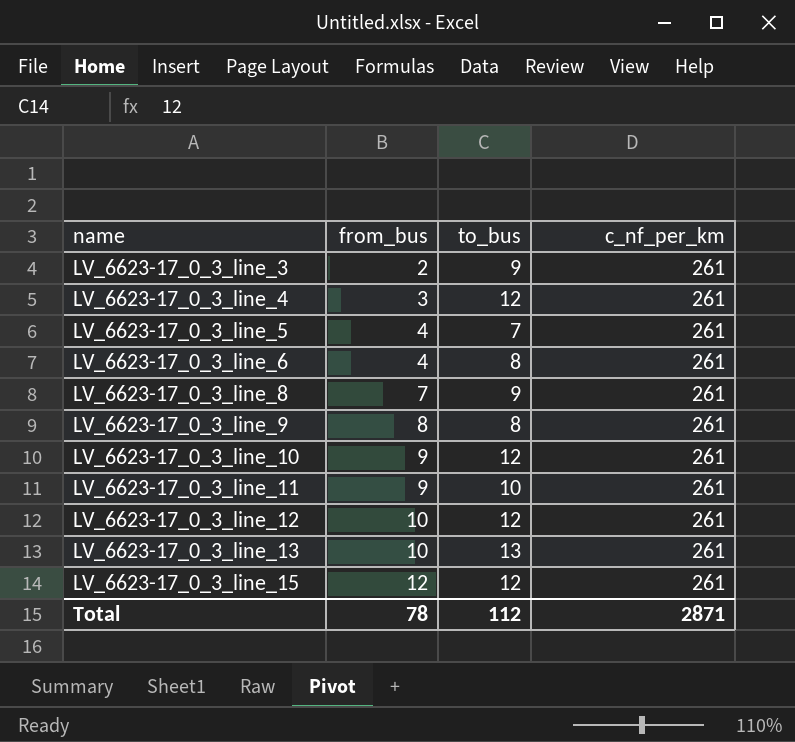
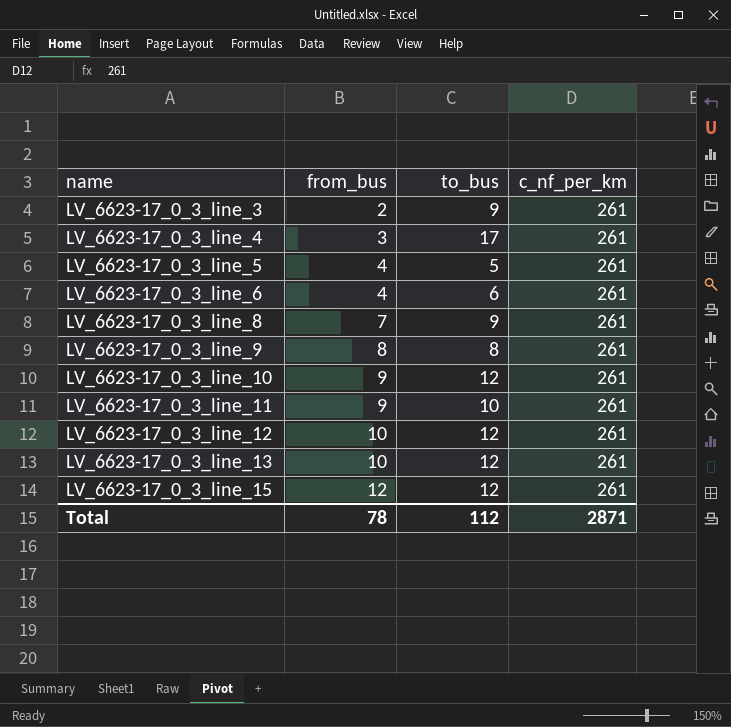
LV_6623-17_0_3_line_4 | to_bus: 12 -> 17
LV_6623-17_0_3_line_5 | to_bus: 7 -> 5
LV_6623-17_0_3_line_6 | to_bus: 8 -> 6
LV_6623-17_0_3_line_13 | to_bus: 13 -> 12

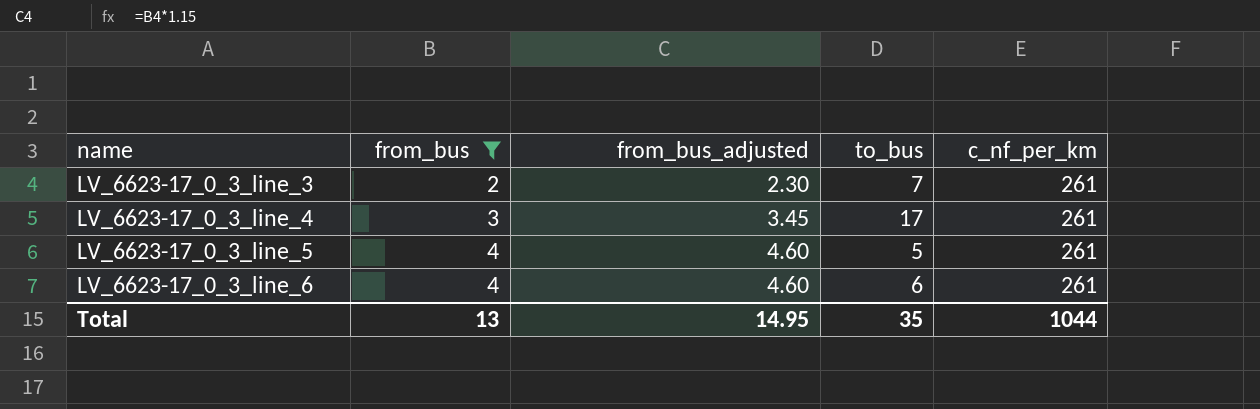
filter: none -> from_bus <= 4
column from_bus_adjusted | formula: none -> [from_bus] * 1.15
LV_6623-17_0_3_line_3 | to_bus: 9 -> 7
Total | from_bus: 78 -> 13
Total | to_bus: 112 -> 35
Total | c_nf_per_km: 2871 -> 1044

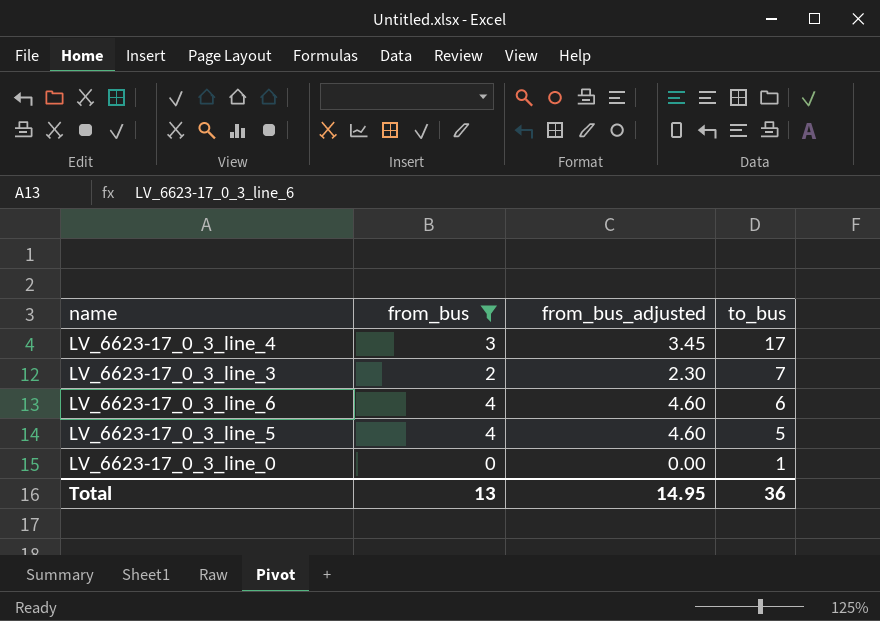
row order: name ascending -> to_bus descending
column c_nf_per_km | position: 5 -> none
row LV_6623-17_0_3_line_0: none -> 0 | 0.00 | 1
Total | to_bus: 35 -> 36

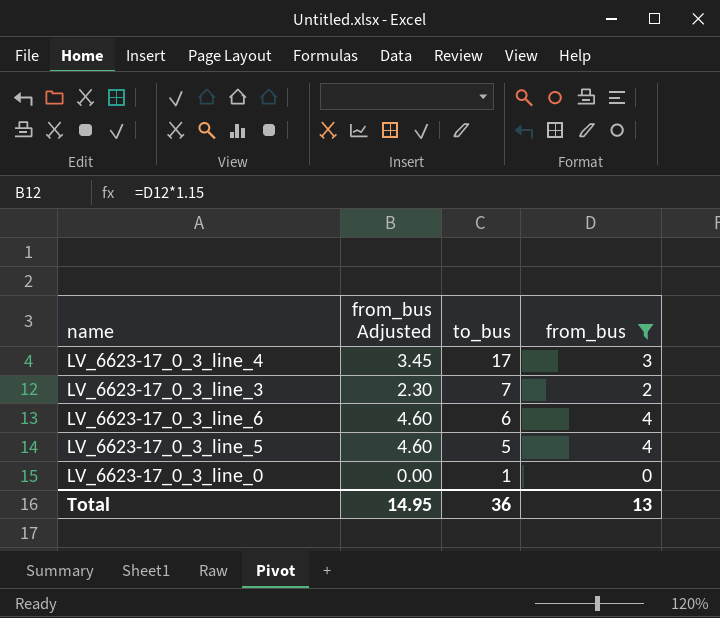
column name: from_bus_adjusted -> from_bus Adjusted
column from_bus | position: 2 -> 4

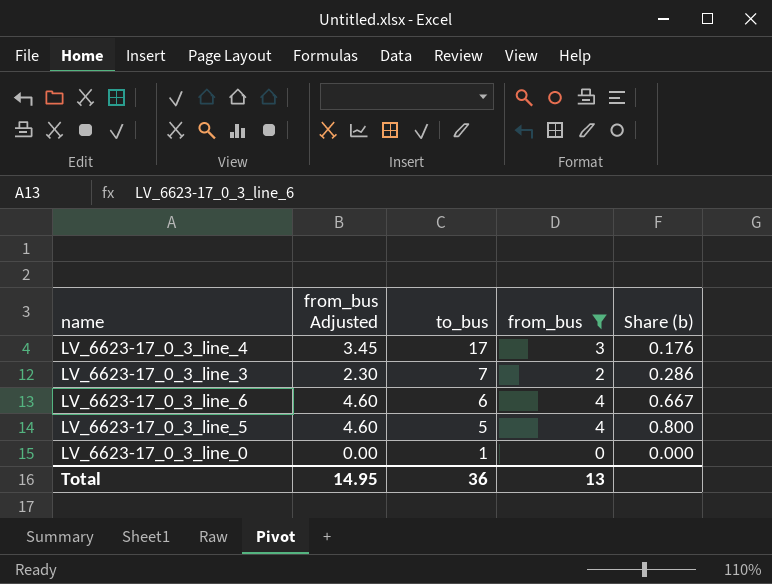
column Share (b) | formula: none -> [from_bus] / [to_bus]

